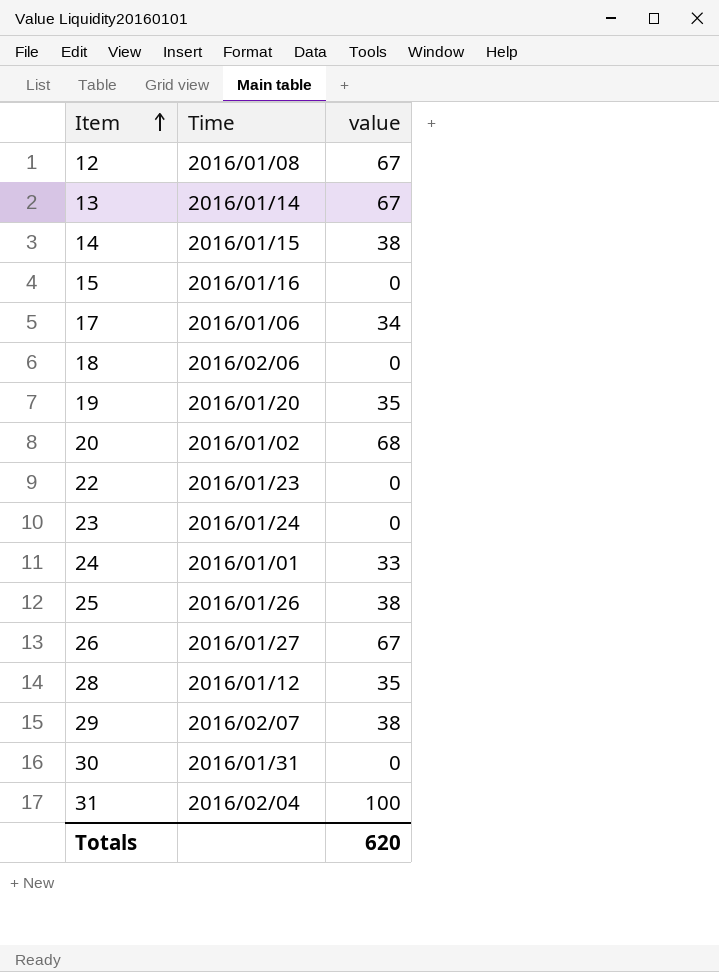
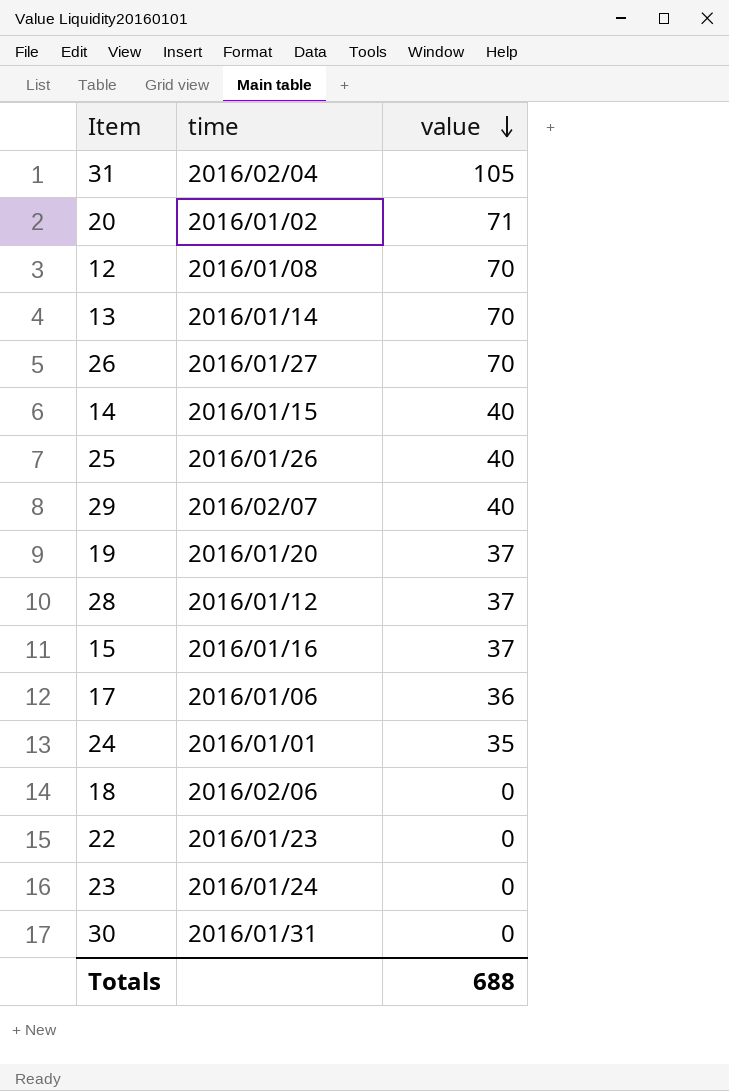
row order: Item ascending -> value descending
column name: Time -> time
31 | value: 100 -> 105
20 | value: 68 -> 71
12 | value: 67 -> 70
13 | value: 67 -> 70
26 | value: 67 -> 70
14 | value: 38 -> 40
25 | value: 38 -> 40
29 | value: 38 -> 40
19 | value: 35 -> 37
28 | value: 35 -> 37
15 | value: 0 -> 37
17 | value: 34 -> 36
24 | value: 33 -> 35
Totals | value: 620 -> 688

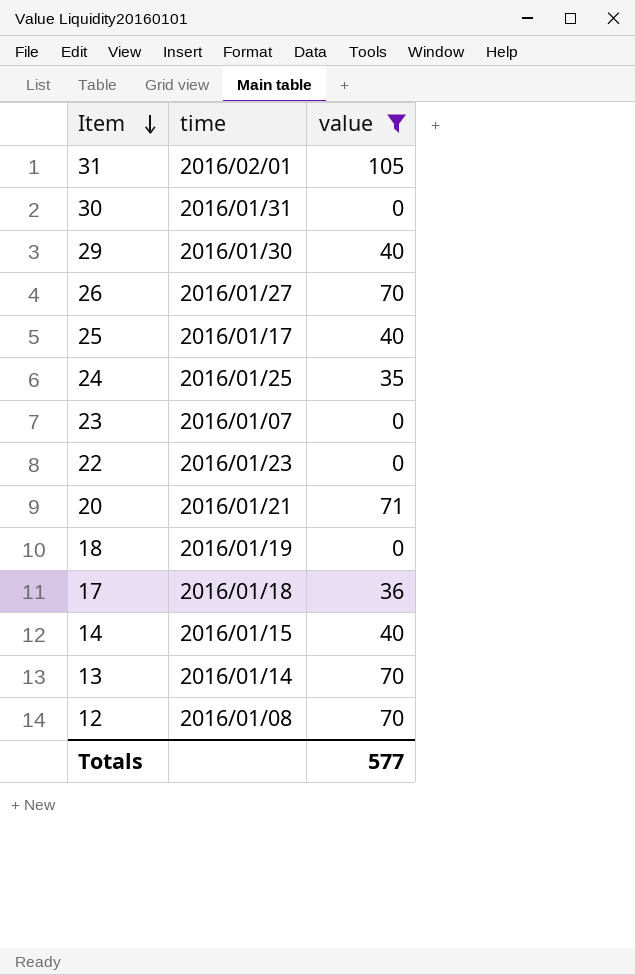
filter: none -> value != 37
row order: value descending -> Item descending
31 | time: 2016/02/04 -> 2016/02/01
29 | time: 2016/02/07 -> 2016/01/30
25 | time: 2016/01/26 -> 2016/01/17
24 | time: 2016/01/01 -> 2016/01/25
23 | time: 2016/01/24 -> 2016/01/07
20 | time: 2016/01/02 -> 2016/01/21
18 | time: 2016/02/06 -> 2016/01/19
17 | time: 2016/01/06 -> 2016/01/18
Totals | value: 688 -> 577

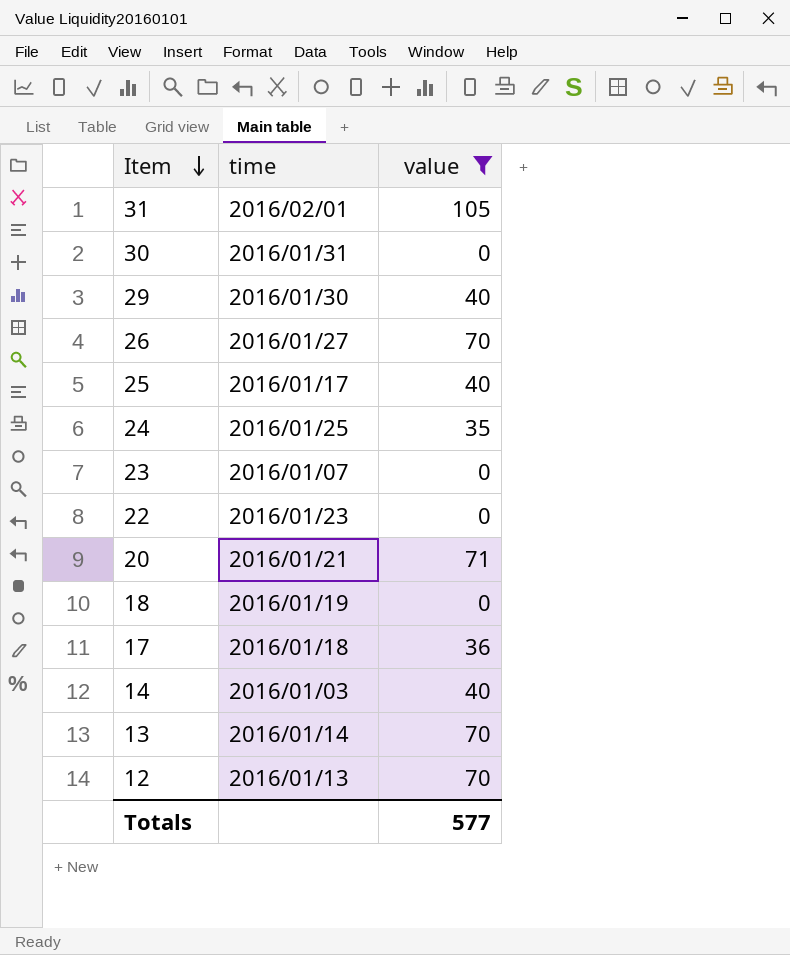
14 | time: 2016/01/15 -> 2016/01/03
12 | time: 2016/01/08 -> 2016/01/13

